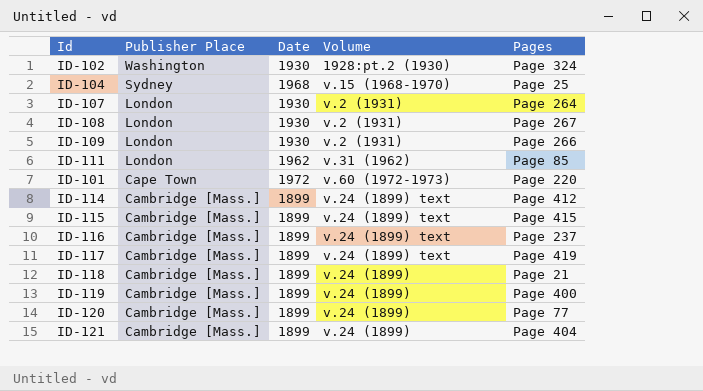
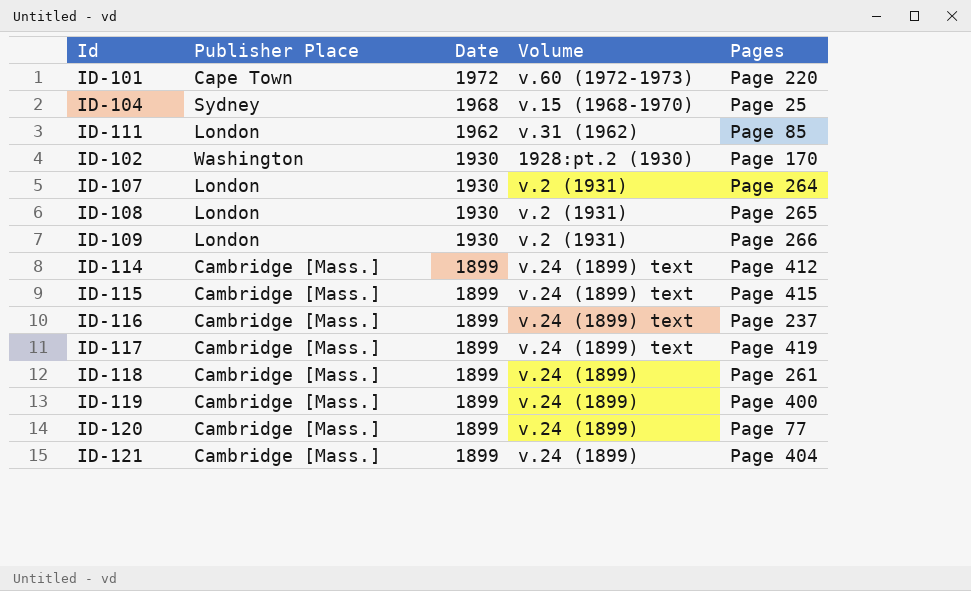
row order: Publisher Place descending -> Date descending
ID-102 | Pages: Page 324 -> Page 170
ID-108 | Pages: Page 267 -> Page 265
ID-118 | Pages: Page 21 -> Page 261

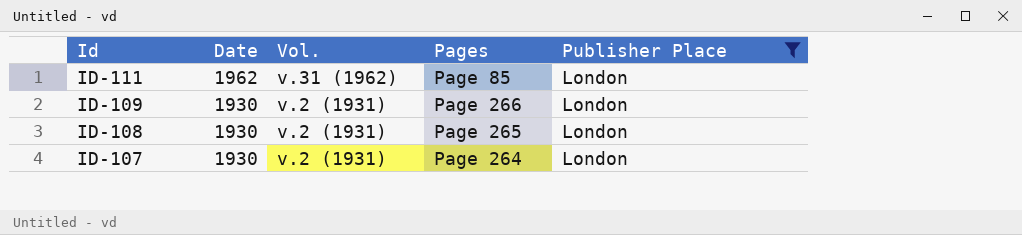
filter: none -> Publisher Place = London
row order: Date descending -> Id descending
column name: Volume -> Vol.
column Publisher Place | position: 2 -> 5

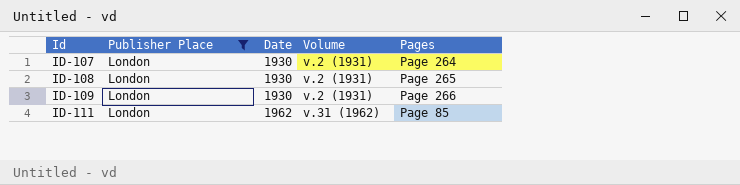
row order: Id descending -> Id ascending
column Publisher Place | position: 5 -> 2
column name: Vol. -> Volume

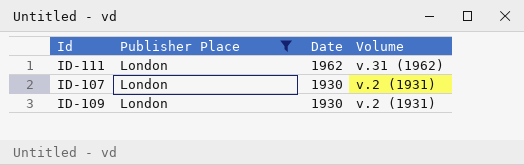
row order: Id ascending -> Date descending
column Pages | position: 5 -> none
row ID-108: London | 1930 | v.2 (1931) | Page 265 -> none

